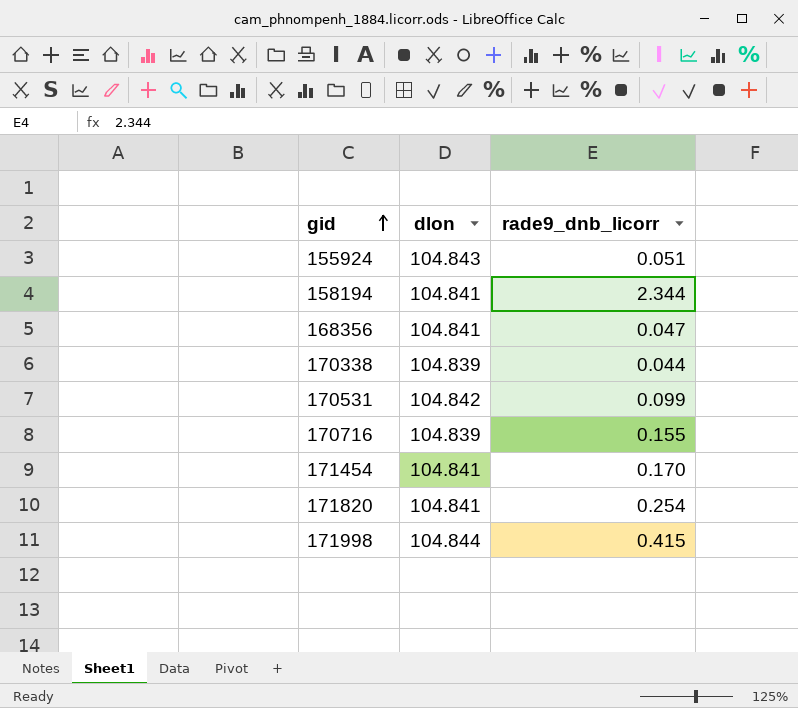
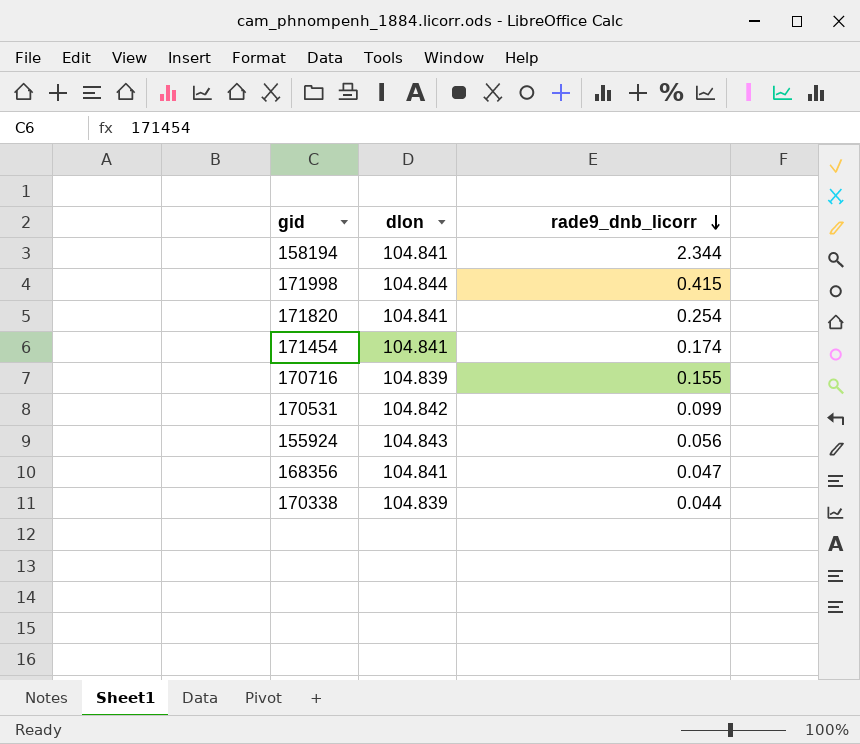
row order: gid ascending -> rade9_dnb_licorr descending
171454 | rade9_dnb_licorr: 0.170 -> 0.174
155924 | rade9_dnb_licorr: 0.051 -> 0.056

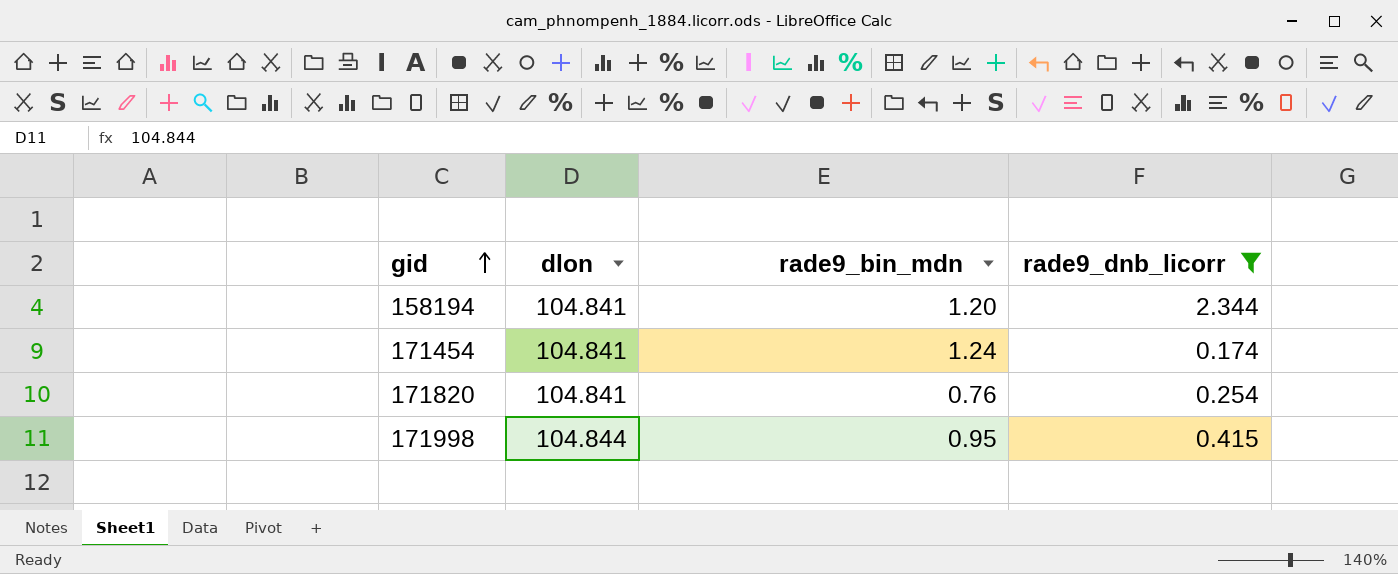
filter: none -> rade9_dnb_licorr >= 0.174
row order: rade9_dnb_licorr descending -> gid ascending
column rade9_bin_mdn | position: none -> 3

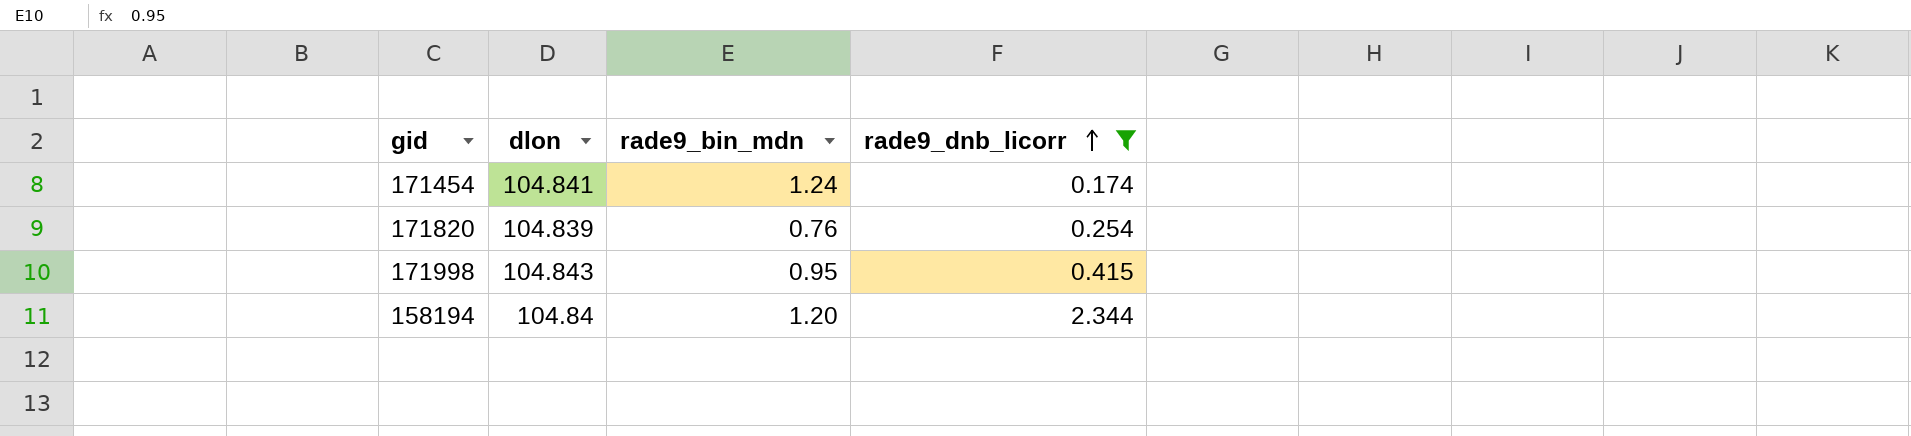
row order: gid ascending -> rade9_dnb_licorr ascending
171820 | dlon: 104.841 -> 104.839
171998 | dlon: 104.844 -> 104.843
158194 | dlon: 104.841 -> 104.84

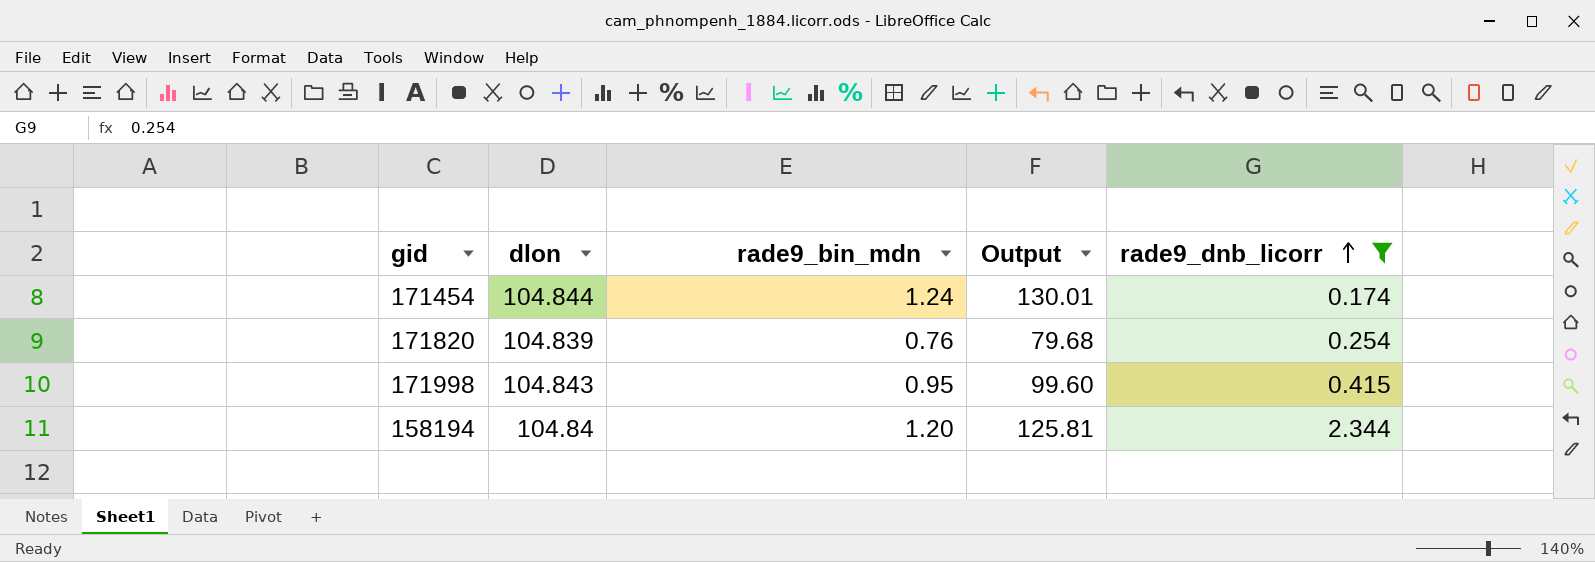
column Output | formula: none -> [dlon] * [rade9_bin_mdn]
171454 | dlon: 104.841 -> 104.844

